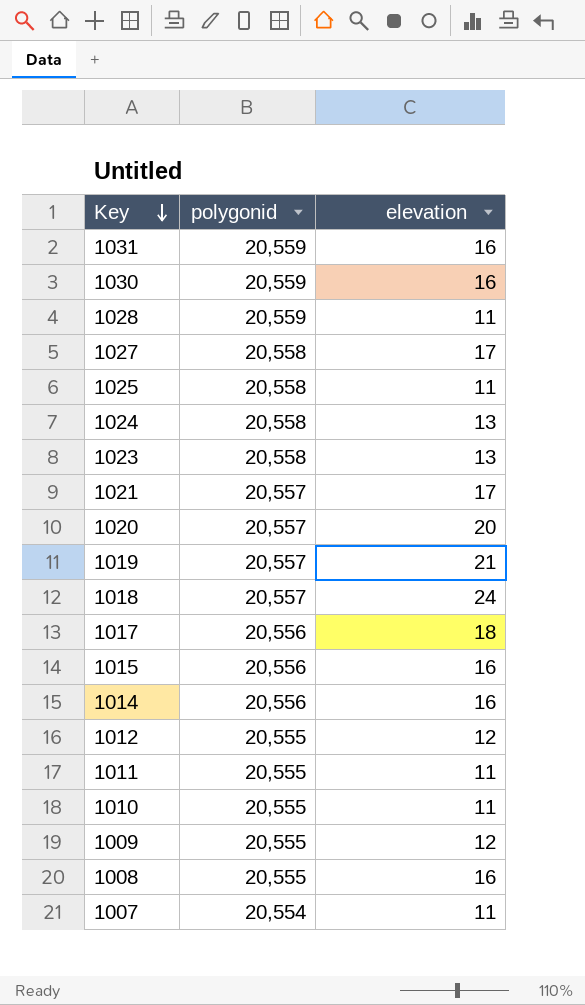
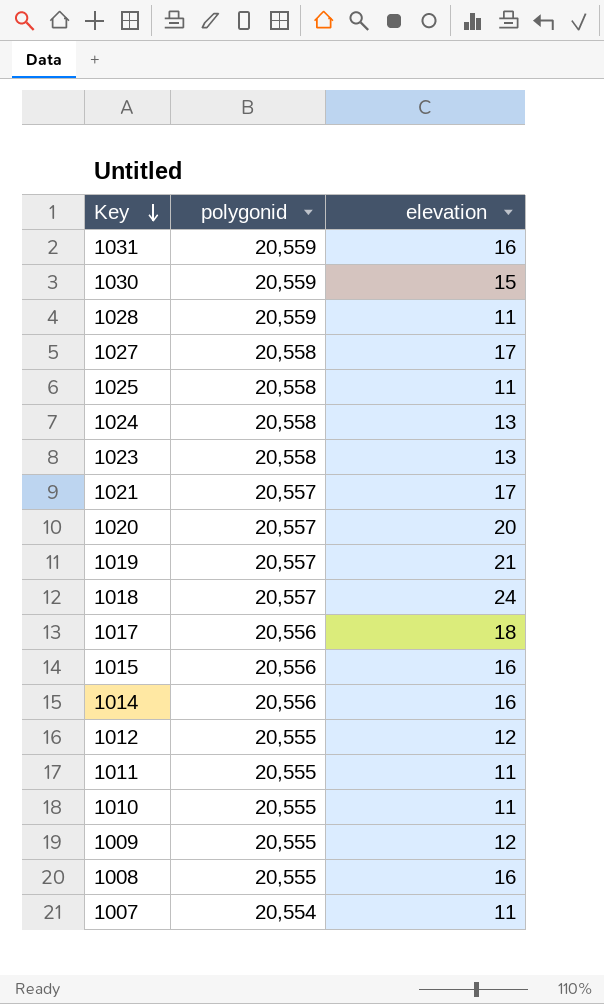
1030 | elevation: 16 -> 15

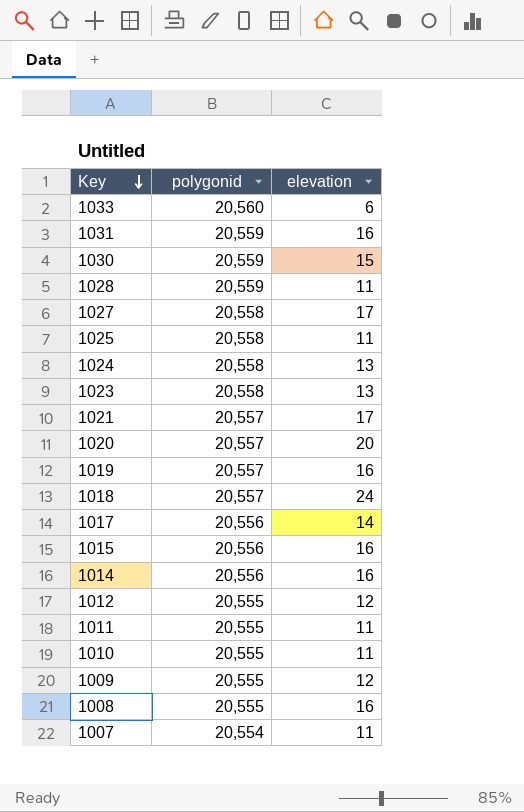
row 1033: none -> 20,560 | 6
1019 | elevation: 21 -> 16
1017 | elevation: 18 -> 14

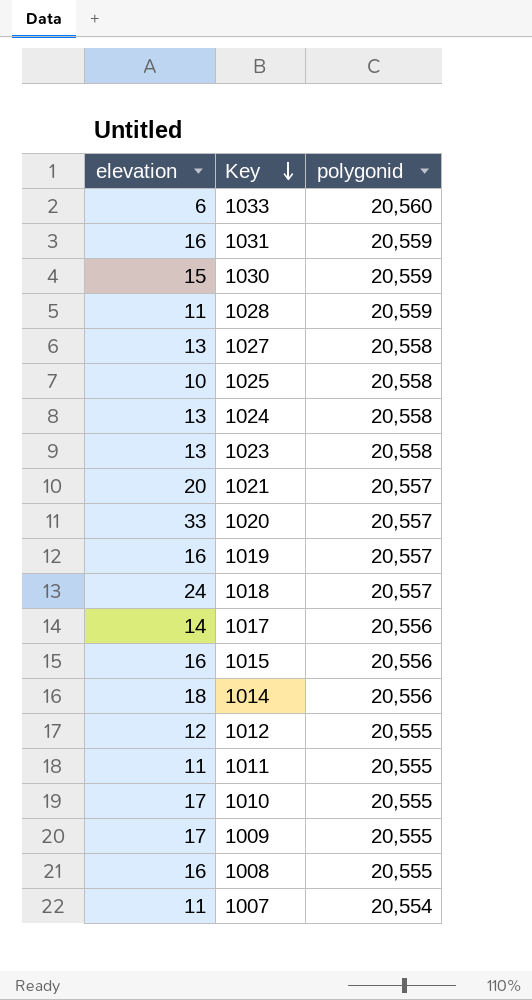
column elevation | position: 3 -> 1
1027 | elevation: 17 -> 13
1025 | elevation: 11 -> 10
1021 | elevation: 17 -> 20
1020 | elevation: 20 -> 33
1014 | elevation: 16 -> 18
1010 | elevation: 11 -> 17
1009 | elevation: 12 -> 17

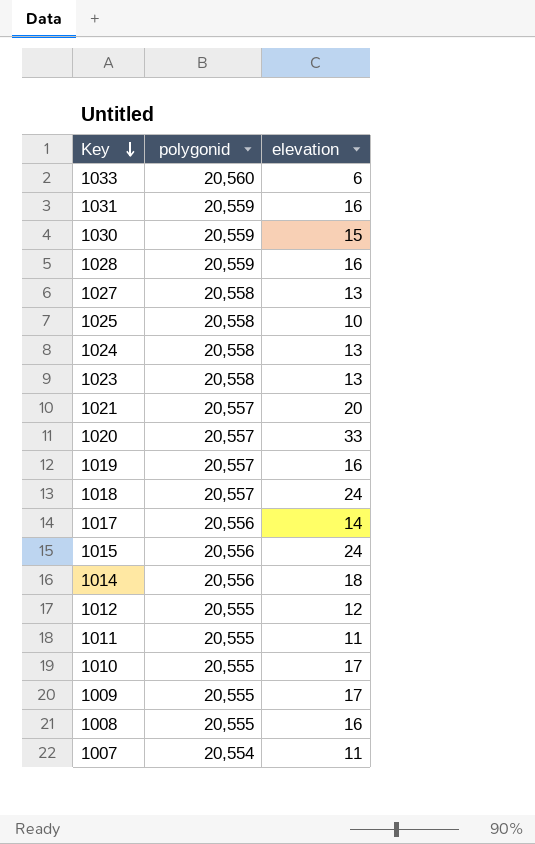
column elevation | position: 1 -> 3
1028 | elevation: 11 -> 16
1015 | elevation: 16 -> 24

